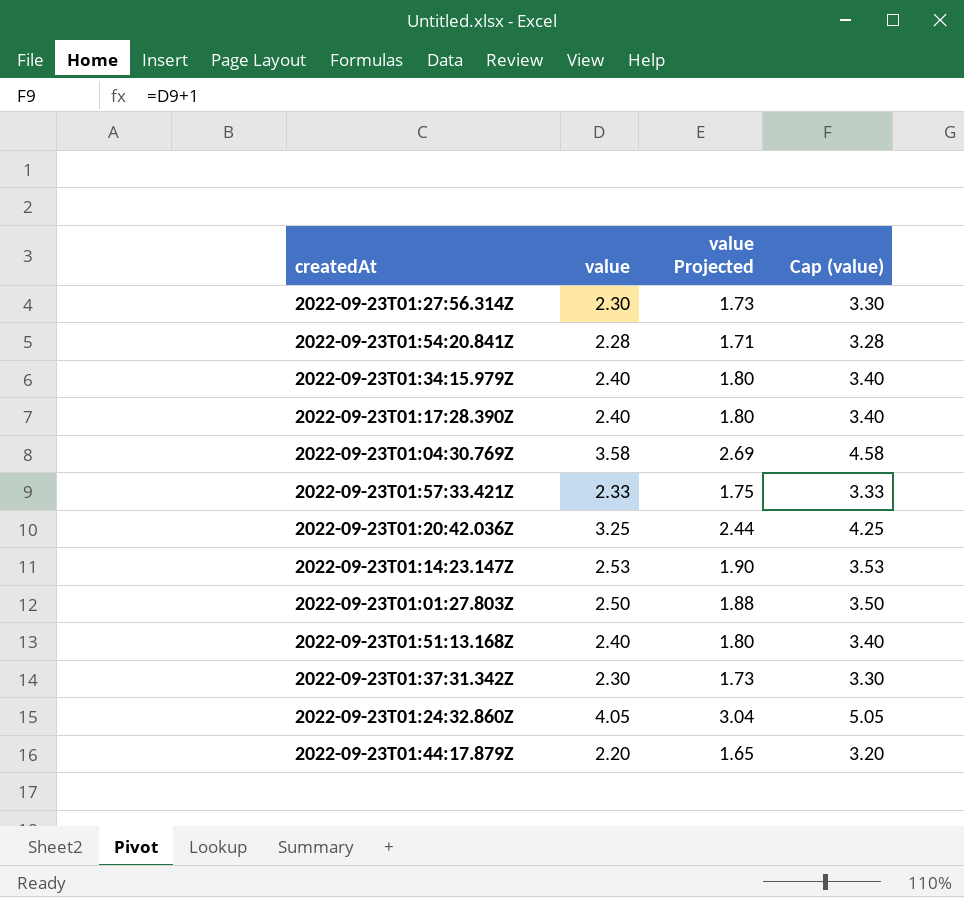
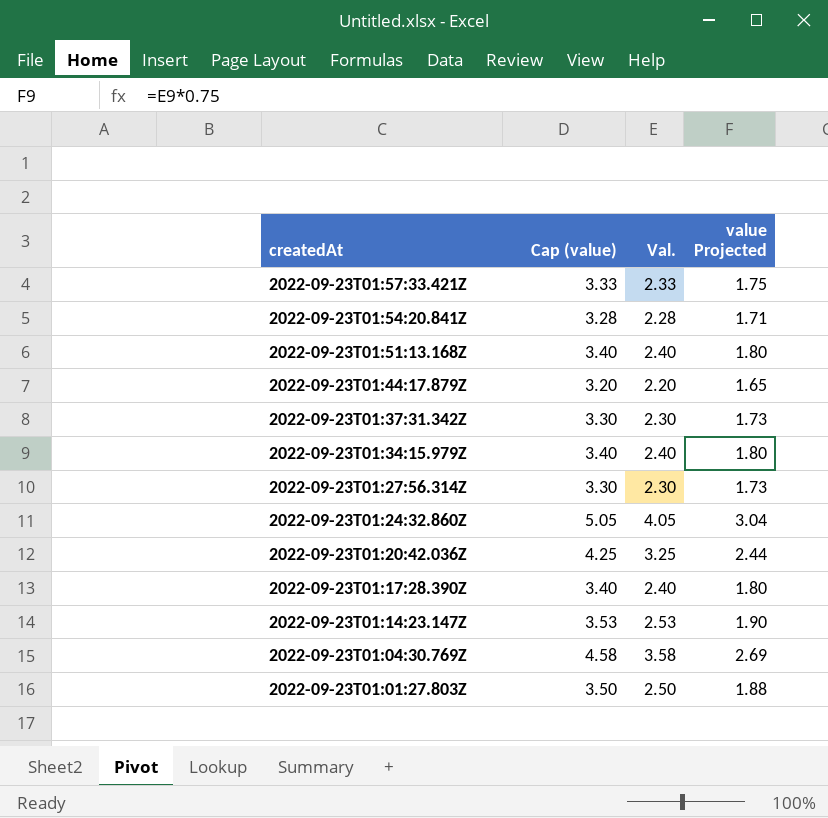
row order: none -> createdAt descending
column Cap (value) | position: 4 -> 2
column name: value -> Val.

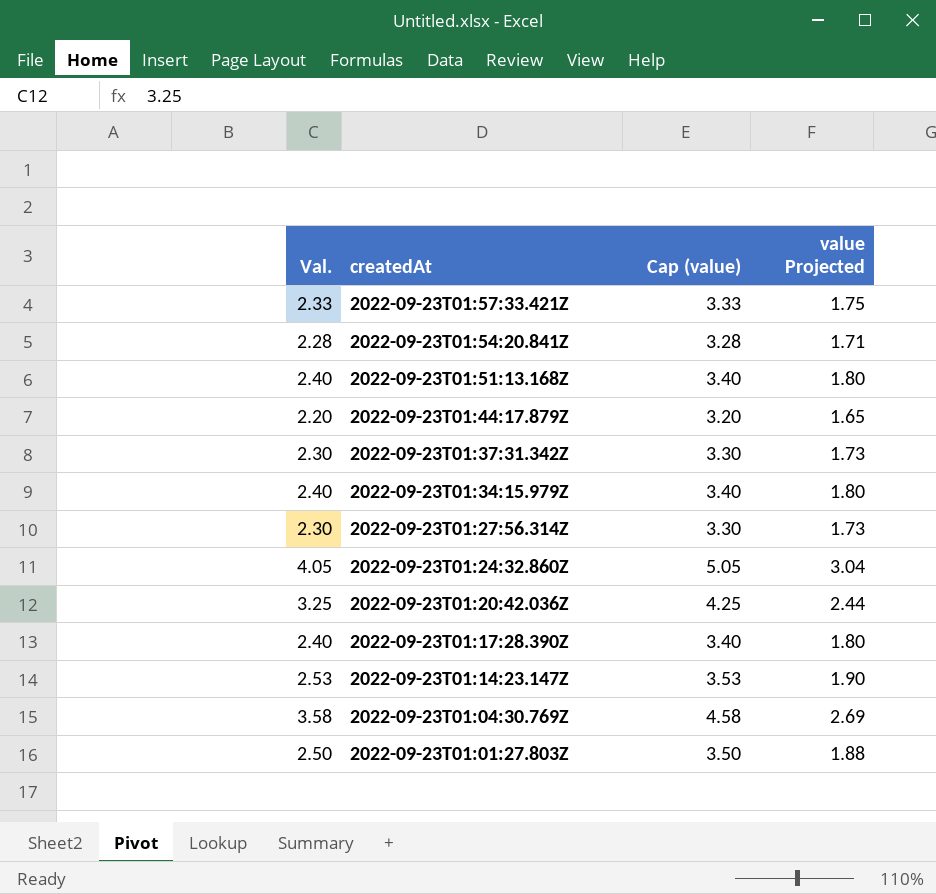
column Val. | position: 3 -> 1

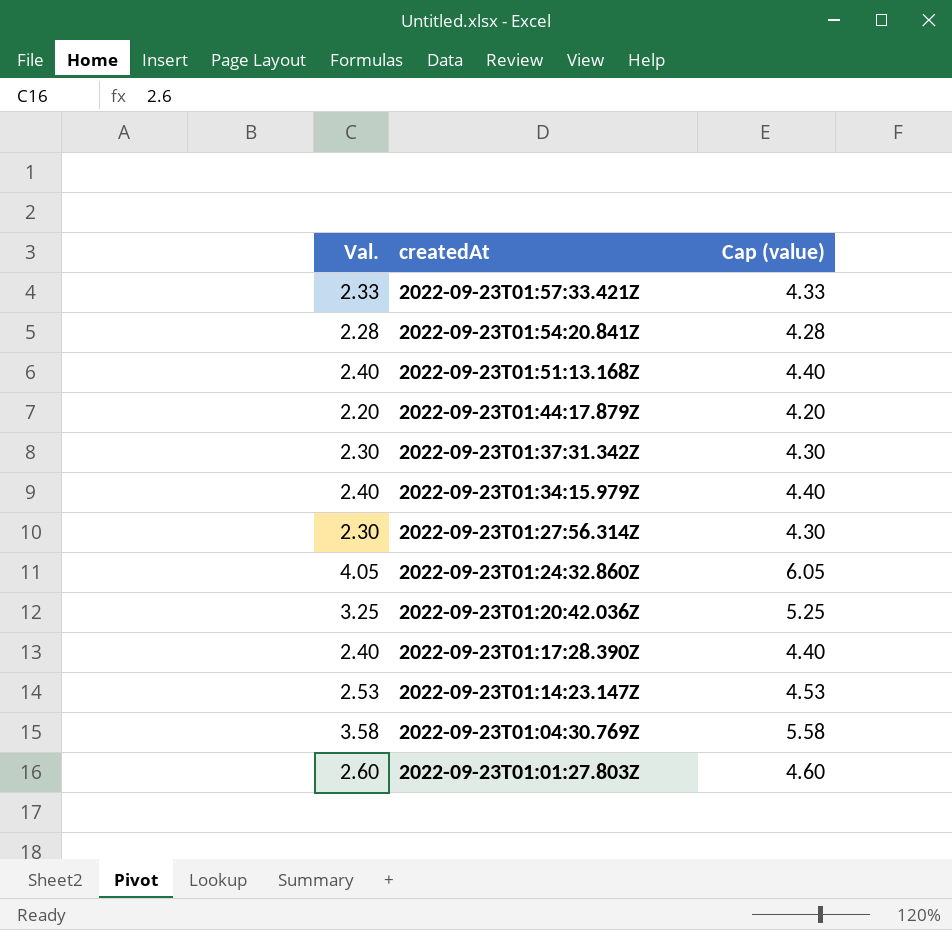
column value Projected | formula: [Val.] * 0.75 -> none
column Cap (value) | formula: [Val.] + 1 -> [Val.] + 2
2022-09-23T01:01:27.803Z | Val.: 2.50 -> 2.60

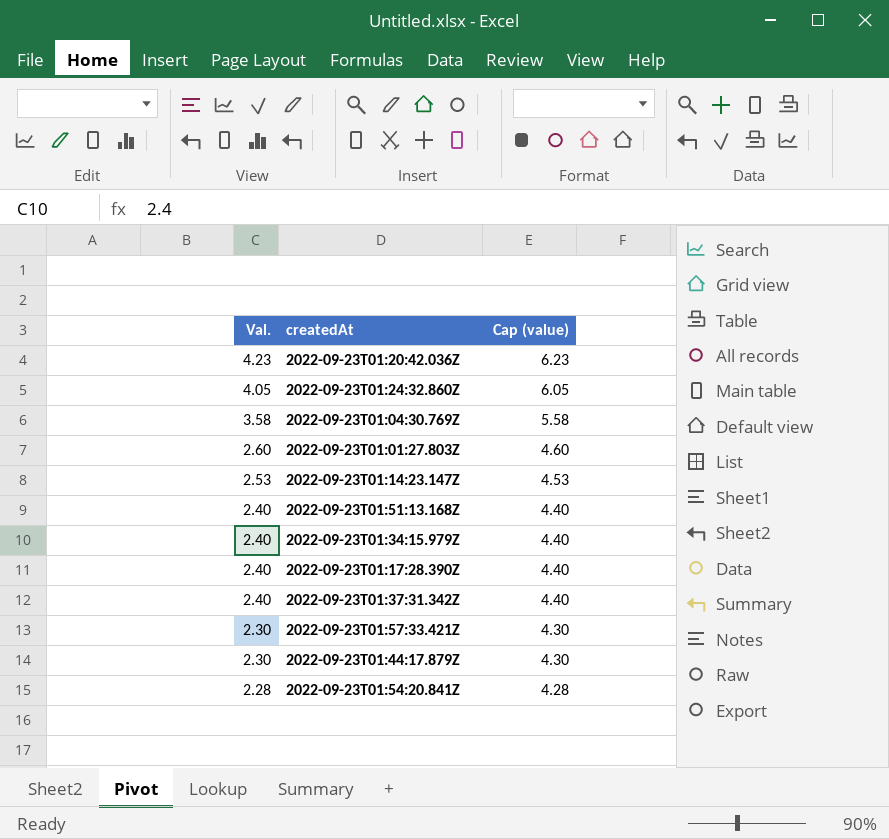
row order: createdAt descending -> Val. descending
row 2022-09-23T01:27:56.314Z: 2.30 | 4.30 -> none
2022-09-23T01:20:42.036Z | Val.: 3.25 -> 4.23
2022-09-23T01:20:42.036Z | Cap (value): 5.25 -> 6.23
2022-09-23T01:37:31.342Z | Val.: 2.30 -> 2.40
2022-09-23T01:37:31.342Z | Cap (value): 4.30 -> 4.40
2022-09-23T01:57:33.421Z | Val.: 2.33 -> 2.30
2022-09-23T01:57:33.421Z | Cap (value): 4.33 -> 4.30
2022-09-23T01:44:17.879Z | Val.: 2.20 -> 2.30
2022-09-23T01:44:17.879Z | Cap (value): 4.20 -> 4.30

